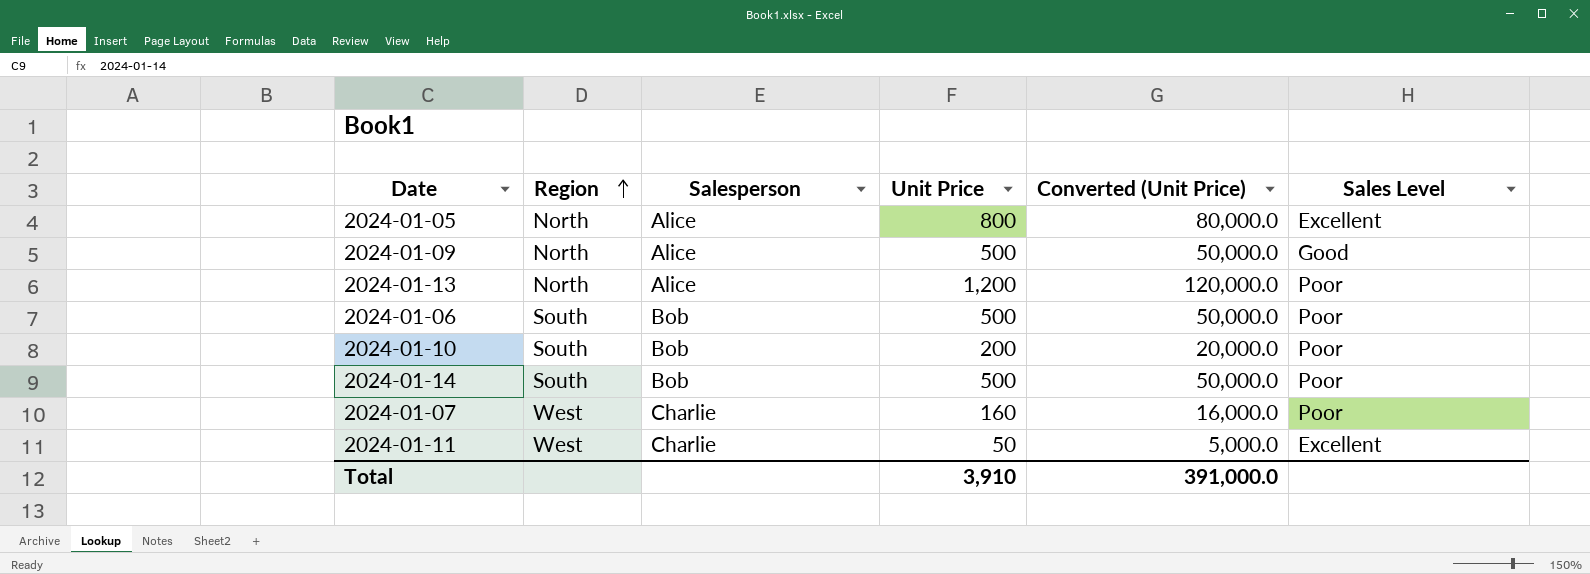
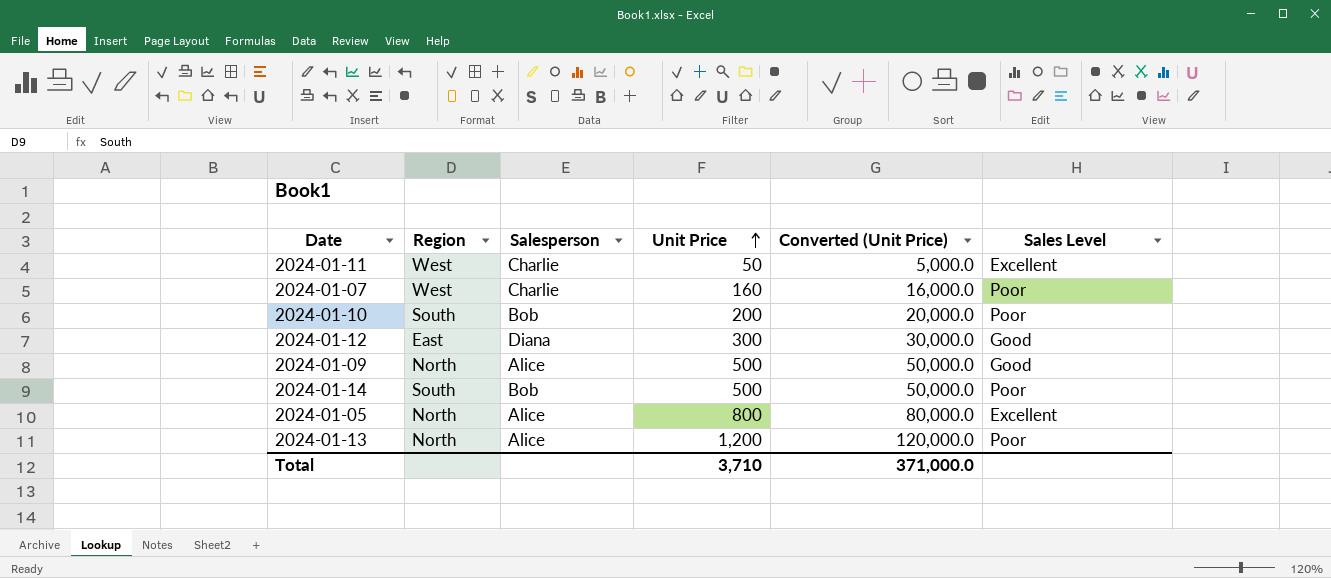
row order: Region ascending -> Unit Price ascending
row 2024-01-06: South | Bob | 500 | 50,000.0 | Poor -> none
row 2024-01-12: none -> East | Diana | 300 | 30,000.0 | Good
Total | Unit Price: 3,910 -> 3,710
Total | Converted (Unit Price): 391,000.0 -> 371,000.0

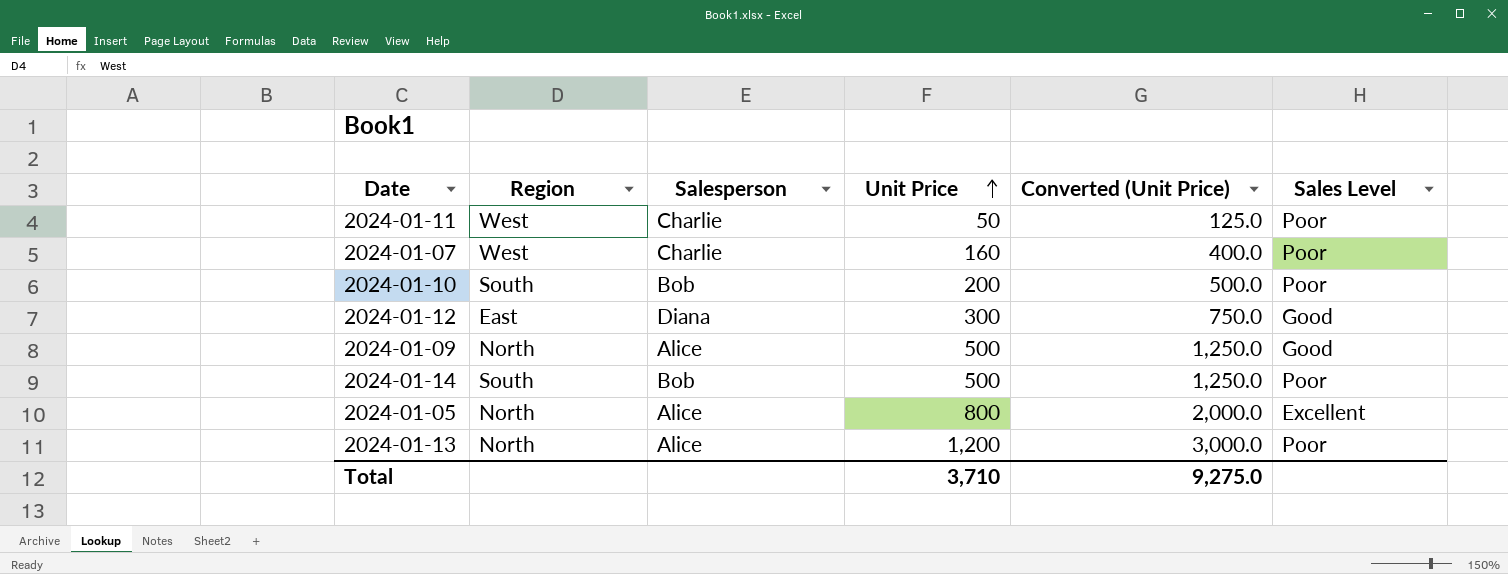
column Converted (Unit Price) | formula: [Unit Price] * 100 -> [Unit Price] * 2.5
2024-01-11 | Sales Level: Excellent -> Poor
Total | Converted (Unit Price): 371,000.0 -> 9,275.0

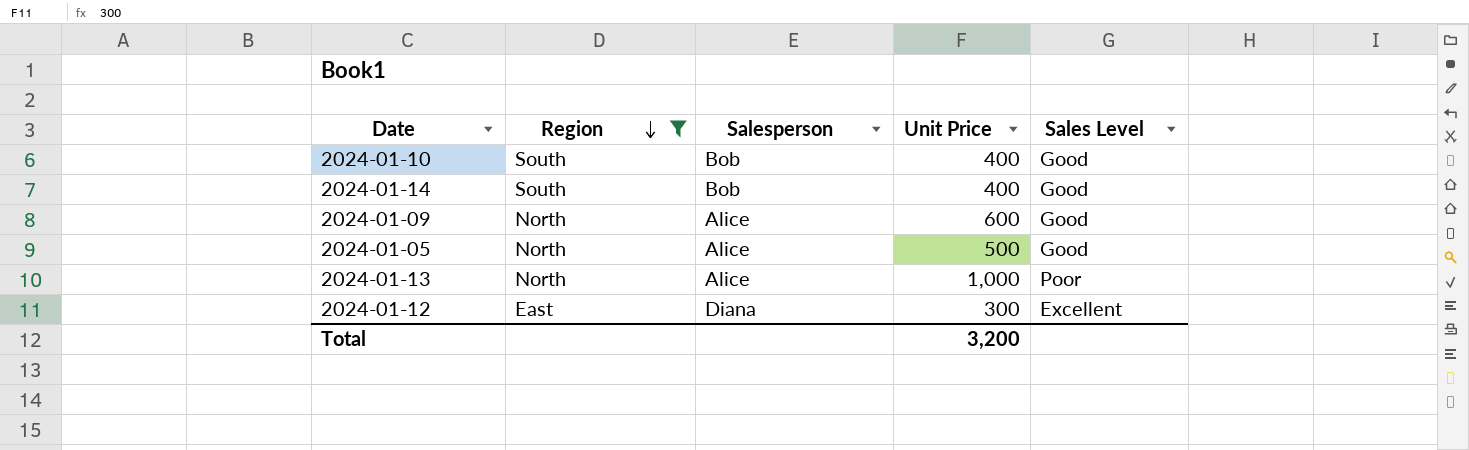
filter: none -> Region != West
row order: Unit Price ascending -> Region descending
column Converted (Unit Price) | formula: [Unit Price] * 2.5 -> none
2024-01-10 | Unit Price: 200 -> 400
2024-01-10 | Sales Level: Poor -> Good
2024-01-14 | Unit Price: 500 -> 400
2024-01-14 | Sales Level: Poor -> Good
2024-01-09 | Unit Price: 500 -> 600
2024-01-05 | Unit Price: 800 -> 500
2024-01-05 | Sales Level: Excellent -> Good
2024-01-13 | Unit Price: 1,200 -> 1,000
2024-01-12 | Sales Level: Good -> Excellent
Total | Unit Price: 3,710 -> 3,200

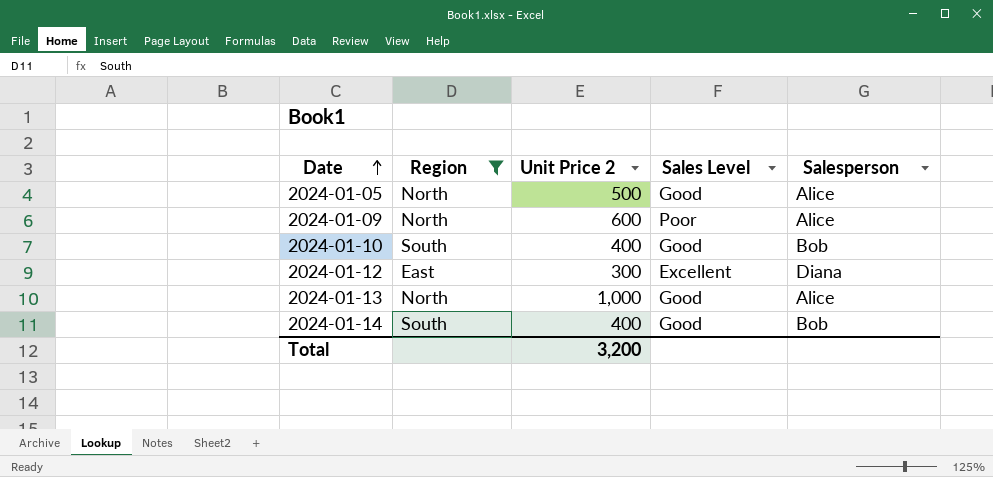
row order: Region descending -> Date ascending
column name: Unit Price -> Unit Price 2
column Salesperson | position: 3 -> 5
2024-01-09 | Sales Level: Good -> Poor
2024-01-13 | Sales Level: Poor -> Good

